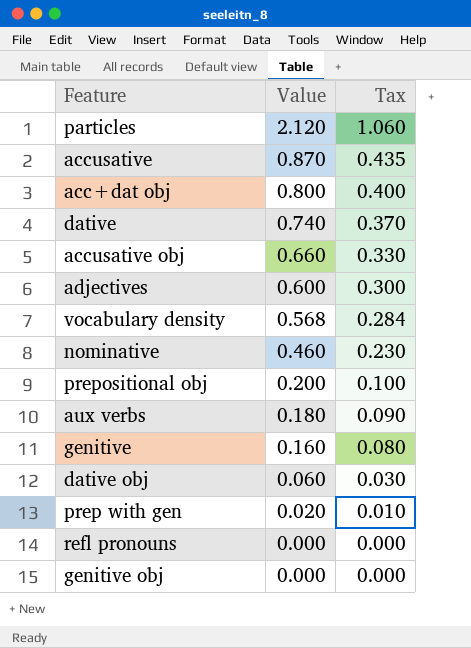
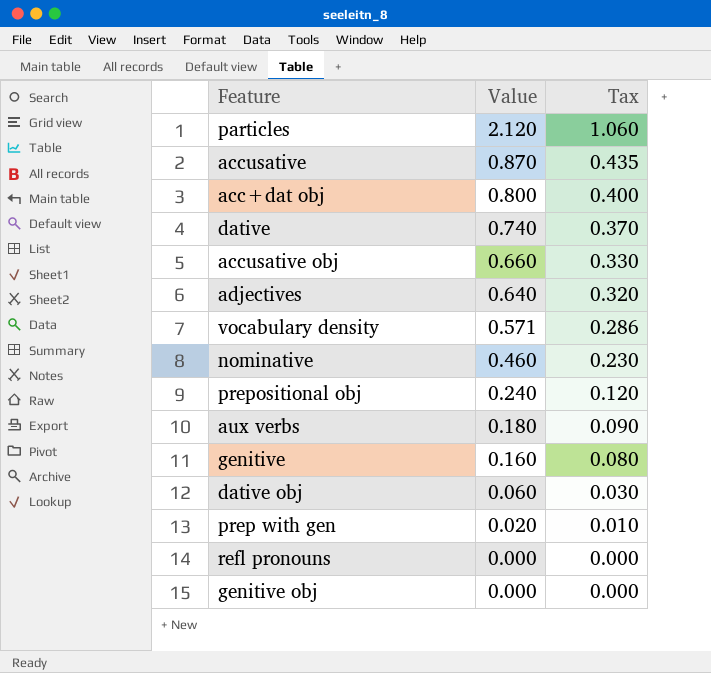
adjectives | Value: 0.600 -> 0.640
adjectives | Tax: 0.300 -> 0.320
vocabulary density | Value: 0.568 -> 0.571
vocabulary density | Tax: 0.284 -> 0.286
prepositional obj | Value: 0.200 -> 0.240
prepositional obj | Tax: 0.100 -> 0.120

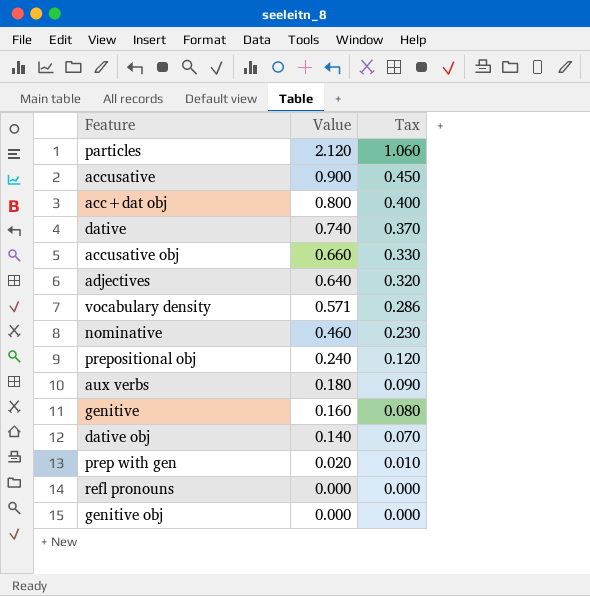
accusative | Value: 0.870 -> 0.900
accusative | Tax: 0.435 -> 0.450
dative obj | Value: 0.060 -> 0.140
dative obj | Tax: 0.030 -> 0.070

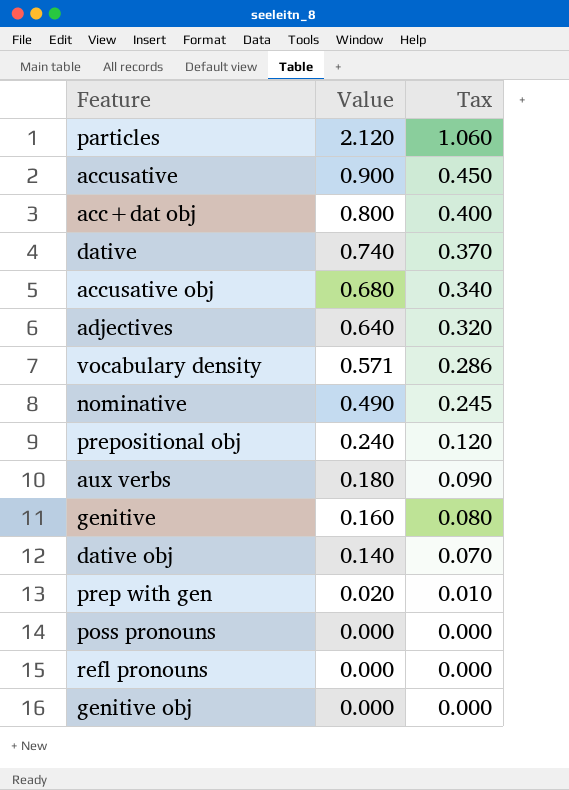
accusative obj | Value: 0.660 -> 0.680
accusative obj | Tax: 0.330 -> 0.340
nominative | Value: 0.460 -> 0.490
nominative | Tax: 0.230 -> 0.245
row poss pronouns: none -> 0.000 | 0.000

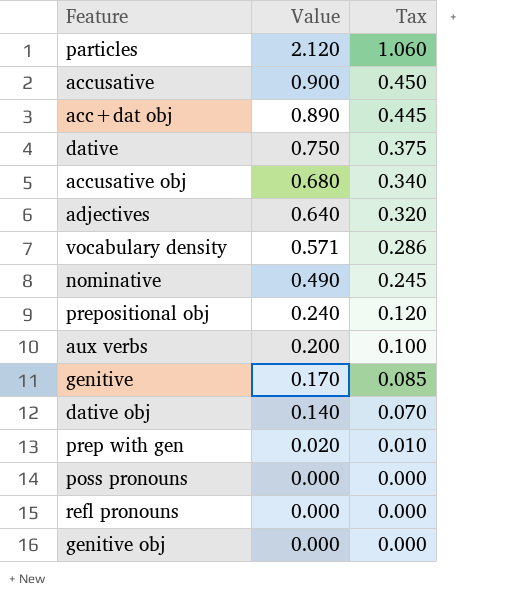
acc+dat obj | Value: 0.800 -> 0.890
acc+dat obj | Tax: 0.400 -> 0.445
dative | Value: 0.740 -> 0.750
dative | Tax: 0.370 -> 0.375
aux verbs | Value: 0.180 -> 0.200
aux verbs | Tax: 0.090 -> 0.100
genitive | Value: 0.160 -> 0.170
genitive | Tax: 0.080 -> 0.085

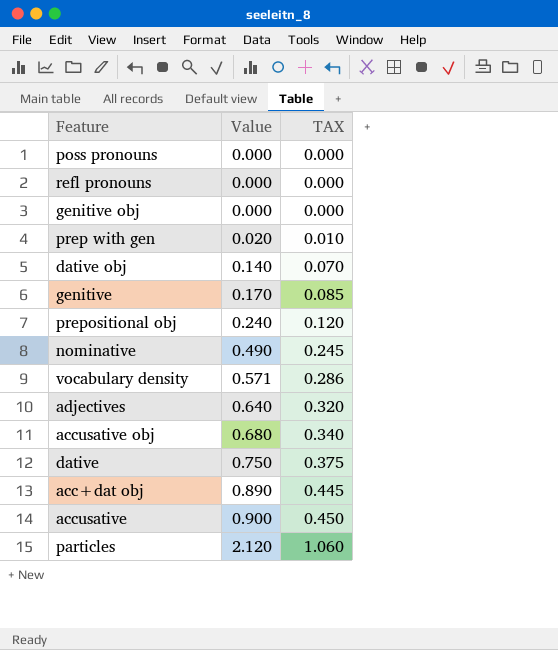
row order: Value descending -> Value ascending
column name: Tax -> TAX
row aux verbs: 0.200 | 0.100 -> none

